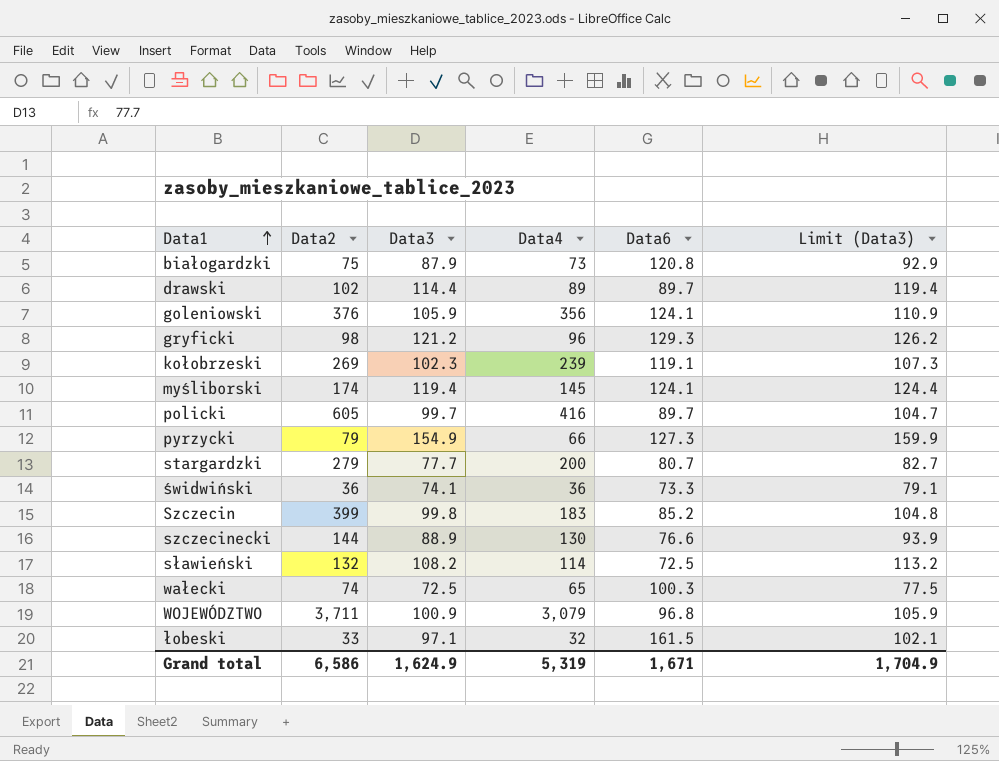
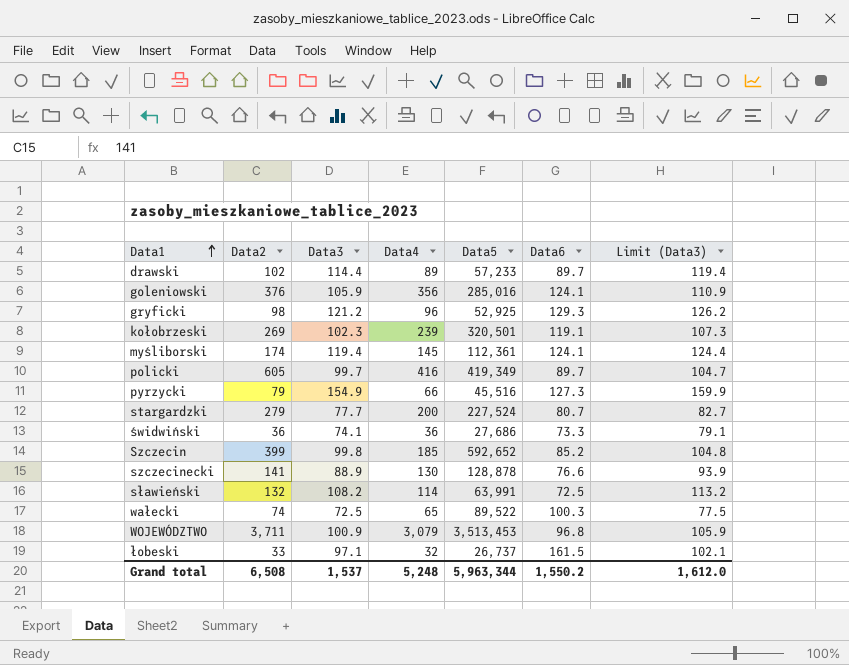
column Data5 | position: none -> 5
row białogardzki: 75 | 87.9 | 73 | 120.8 | 92.9 -> none
Szczecin | Data4: 183 -> 185
szczecinecki | Data2: 144 -> 141
Grand total | Data2: 6,586 -> 6,508
Grand total | Data3: 1,624.9 -> 1,537
Grand total | Data4: 5,319 -> 5,248
Grand total | Data6: 1,671 -> 1,550.2
Grand total | Limit (Data3): 1,704.9 -> 1,612.0

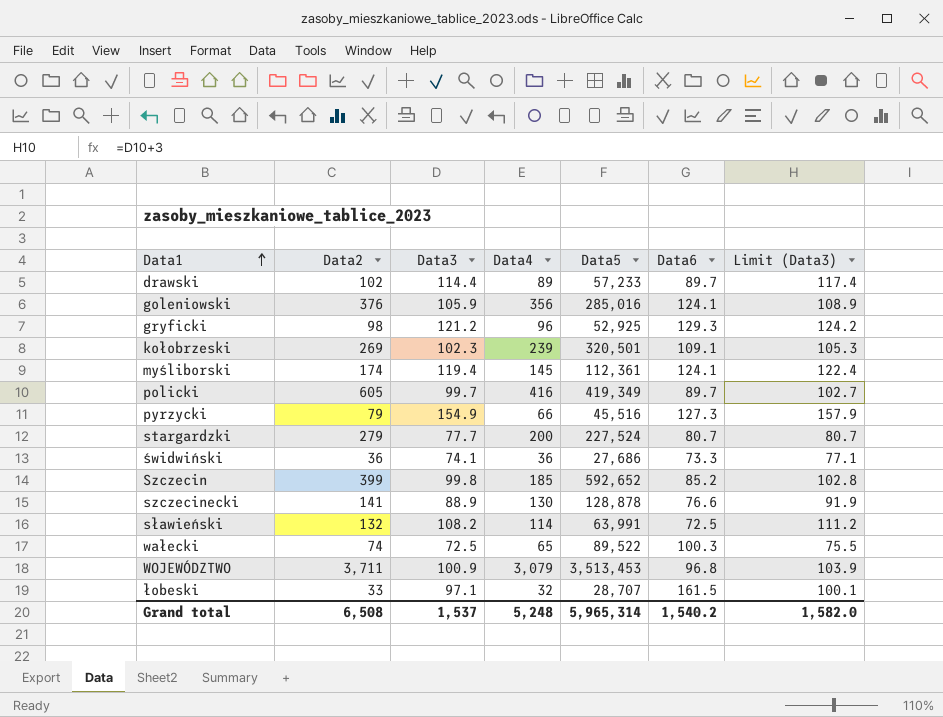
column Limit (Data3) | formula: [Data3] + 5 -> [Data3] + 3
kołobrzeski | Data6: 119.1 -> 109.1
łobeski | Data5: 26,737 -> 28,707
Grand total | Data5: 5,963,344 -> 5,965,314
Grand total | Data6: 1,550.2 -> 1,540.2
Grand total | Limit (Data3): 1,612.0 -> 1,582.0

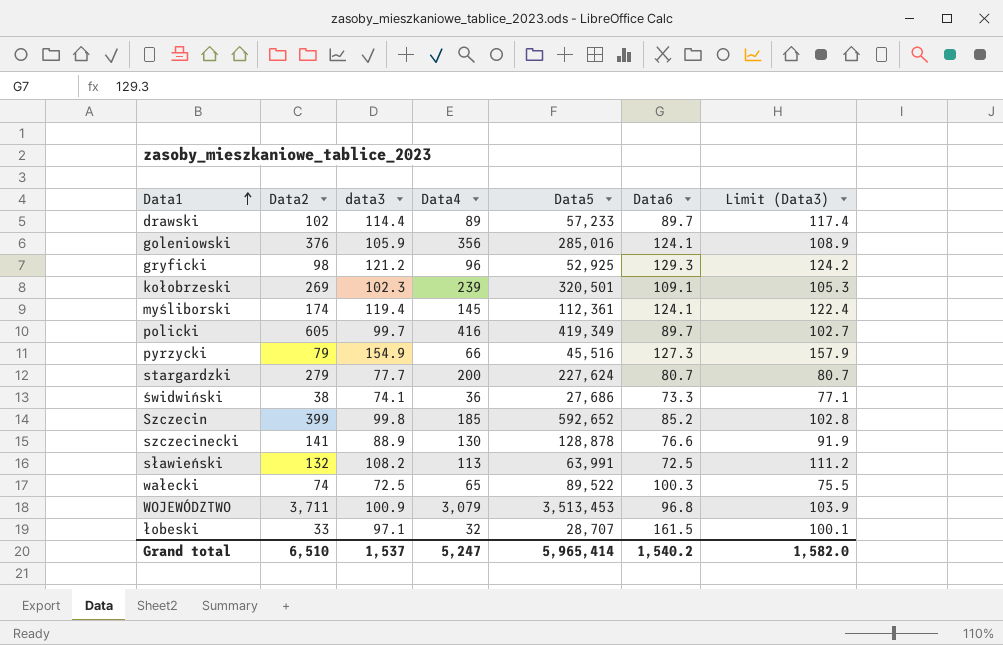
column name: Data3 -> data3
stargardzki | Data5: 227,524 -> 227,624
świdwiński | Data2: 36 -> 38
sławieński | Data4: 114 -> 113
Grand total | Data2: 6,508 -> 6,510
Grand total | Data4: 5,248 -> 5,247
Grand total | Data5: 5,965,314 -> 5,965,414

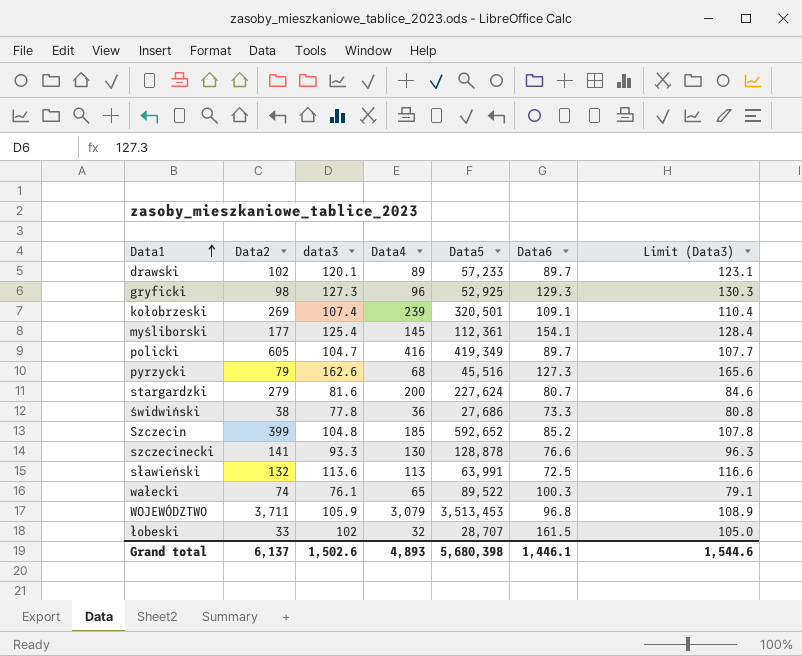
row goleniowski: 376 | 105.9 | 356 | 285,016 | 124.1 | 108.9 -> none
drawski | data3: 114.4 -> 120.1
drawski | Limit (Data3): 117.4 -> 123.1
gryficki | data3: 121.2 -> 127.3
gryficki | Limit (Data3): 124.2 -> 130.3
kołobrzeski | data3: 102.3 -> 107.4
kołobrzeski | Limit (Data3): 105.3 -> 110.4
myśliborski | Data2: 174 -> 177
myśliborski | data3: 119.4 -> 125.4
myśliborski | Data6: 124.1 -> 154.1
myśliborski | Limit (Data3): 122.4 -> 128.4
policki | data3: 99.7 -> 104.7
policki | Limit (Data3): 102.7 -> 107.7
pyrzycki | data3: 154.9 -> 162.6
pyrzycki | Data4: 66 -> 68
pyrzycki | Limit (Data3): 157.9 -> 165.6
stargardzki | data3: 77.7 -> 81.6
stargardzki | Limit (Data3): 80.7 -> 84.6
świdwiński | data3: 74.1 -> 77.8
świdwiński | Limit (Data3): 77.1 -> 80.8
Szczecin | data3: 99.8 -> 104.8
Szczecin | Limit (Data3): 102.8 -> 107.8
szczecinecki | data3: 88.9 -> 93.3
szczecinecki | Limit (Data3): 91.9 -> 96.3
sławieński | data3: 108.2 -> 113.6
sławieński | Limit (Data3): 111.2 -> 116.6
wałecki | data3: 72.5 -> 76.1
wałecki | Limit (Data3): 75.5 -> 79.1
WOJEWÓDZTWO | data3: 100.9 -> 105.9
WOJEWÓDZTWO | Limit (Data3): 103.9 -> 108.9
łobeski | data3: 97.1 -> 102
łobeski | Limit (Data3): 100.1 -> 105.0
Grand total | Data2: 6,510 -> 6,137
Grand total | data3: 1,537 -> 1,502.6
Grand total | Data4: 5,247 -> 4,893
Grand total | Data5: 5,965,414 -> 5,680,398
Grand total | Data6: 1,540.2 -> 1,446.1
Grand total | Limit (Data3): 1,582.0 -> 1,544.6

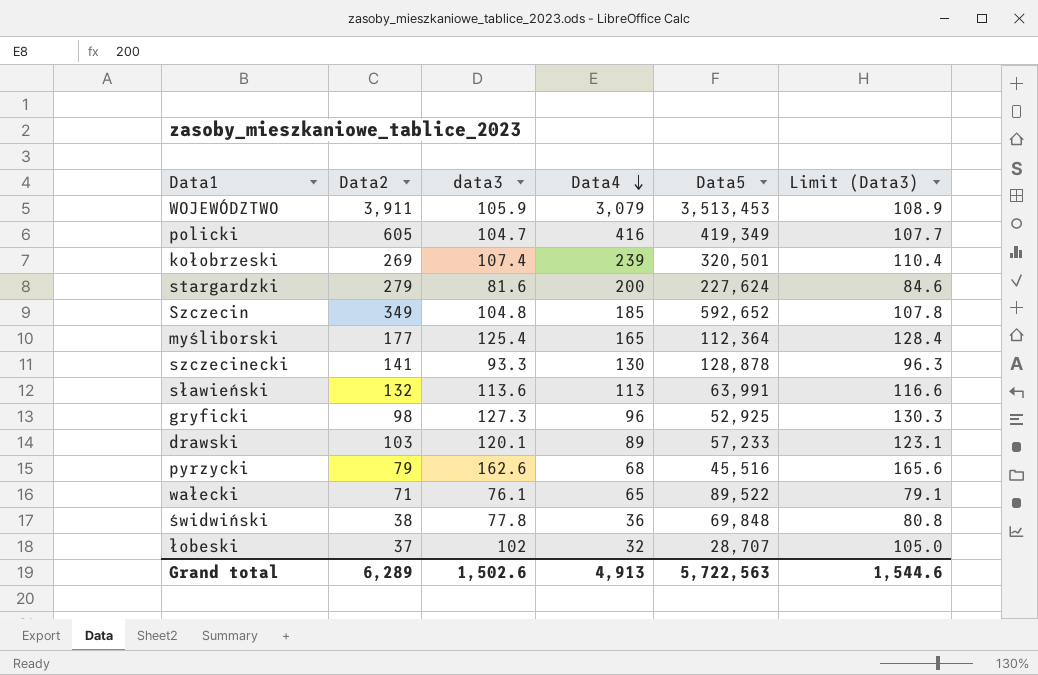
row order: Data1 ascending -> Data4 descending
column Data6 | position: 6 -> none
WOJEWÓDZTWO | Data2: 3,711 -> 3,911
Szczecin | Data2: 399 -> 349
myśliborski | Data4: 145 -> 165
myśliborski | Data5: 112,361 -> 112,364
drawski | Data2: 102 -> 103
wałecki | Data2: 74 -> 71
świdwiński | Data5: 27,686 -> 69,848
łobeski | Data2: 33 -> 37
Grand total | Data2: 6,137 -> 6,289
Grand total | Data4: 4,893 -> 4,913
Grand total | Data5: 5,680,398 -> 5,722,563

